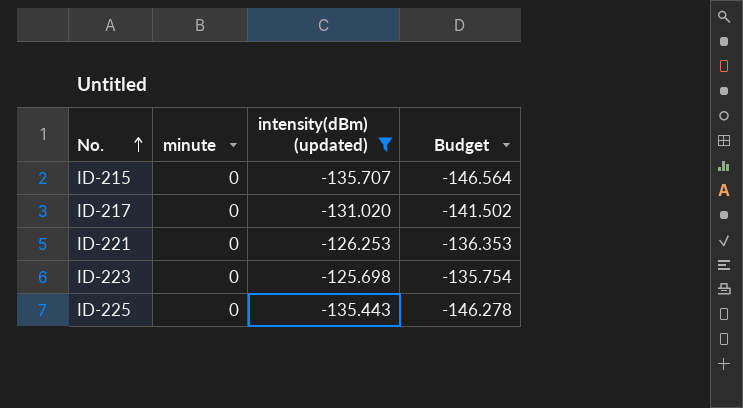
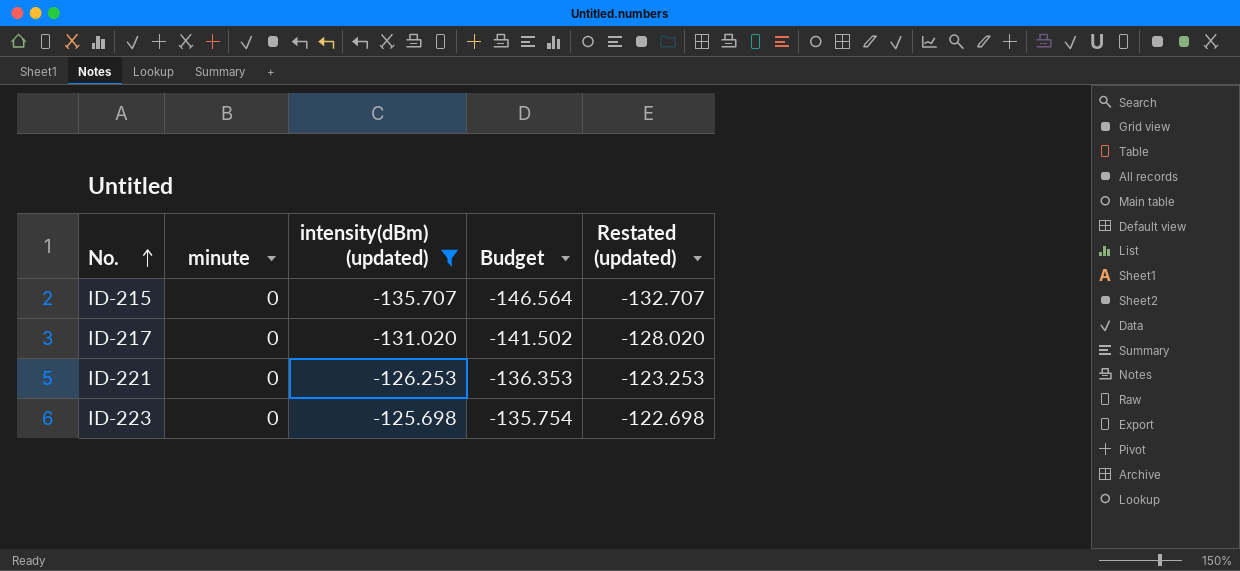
column Restated (updated) | formula: none -> [intensity(dBm) (updated)] + 3
row ID-225: 0 | -135.443 | -146.278 -> none

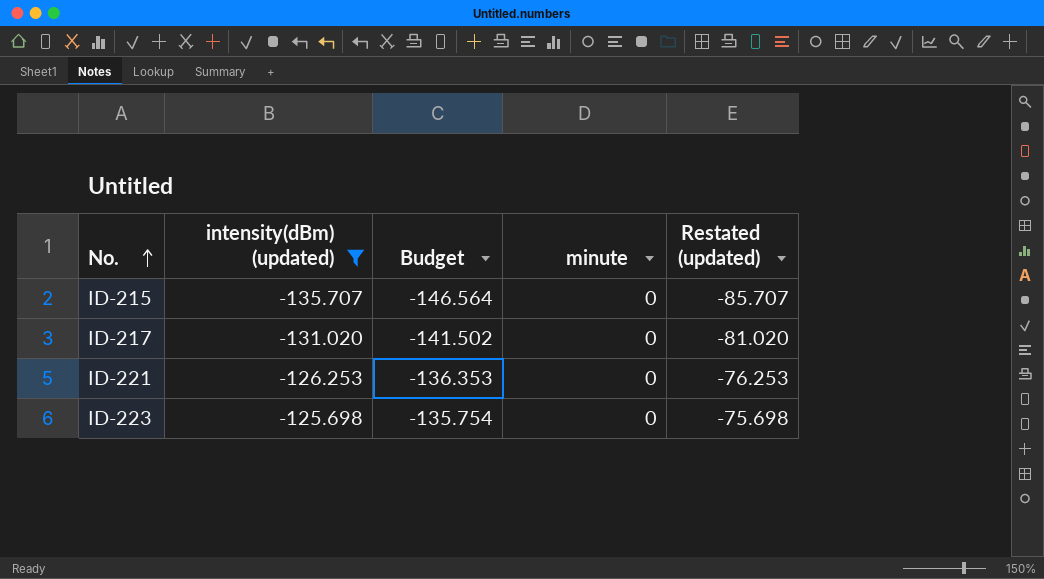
column minute | position: 2 -> 4
column Restated (updated) | formula: [intensity(dBm) (updated)] + 3 -> [intensity(dBm) (updated)] + 50

